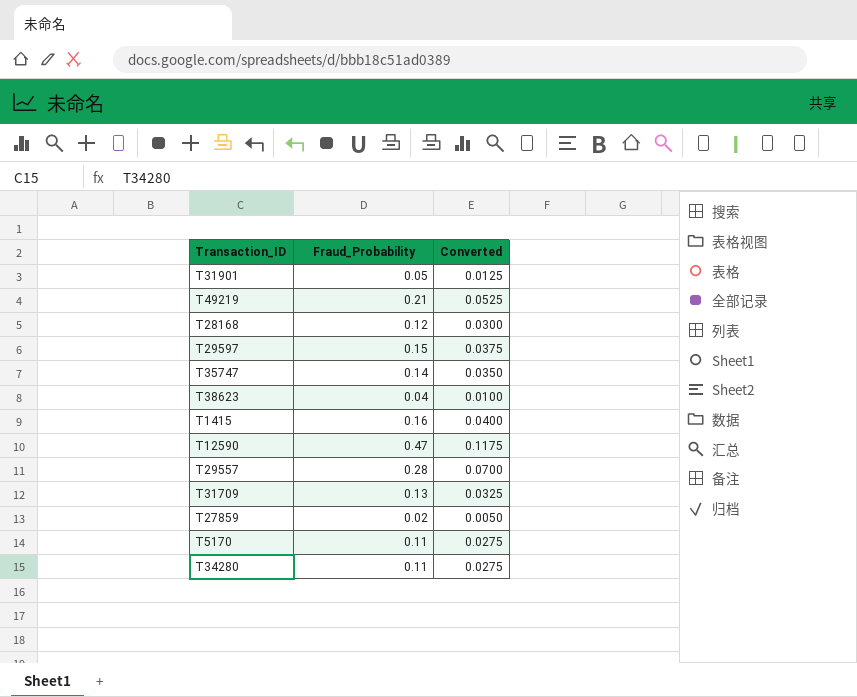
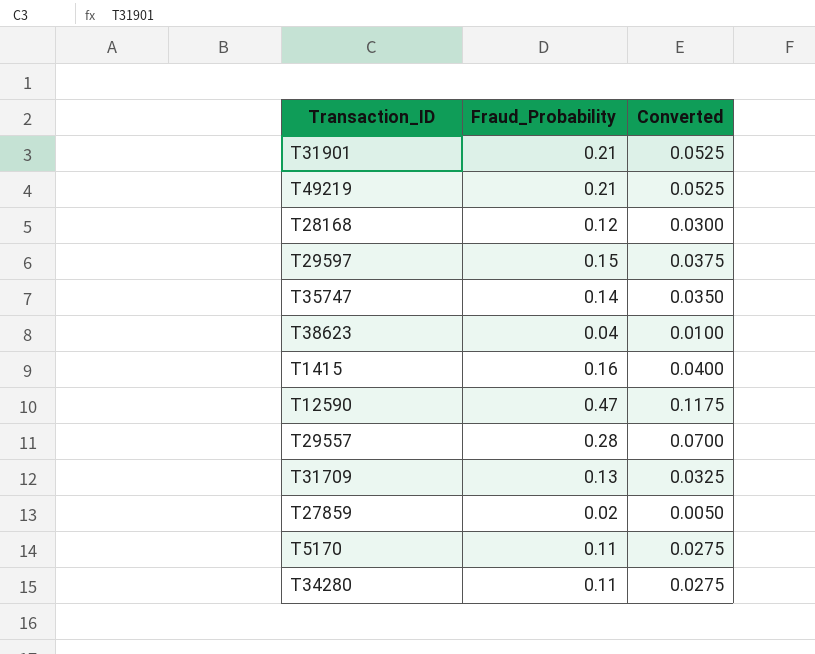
T31901 | Fraud_Probability: 0.05 -> 0.21
T31901 | Converted: 0.0125 -> 0.0525

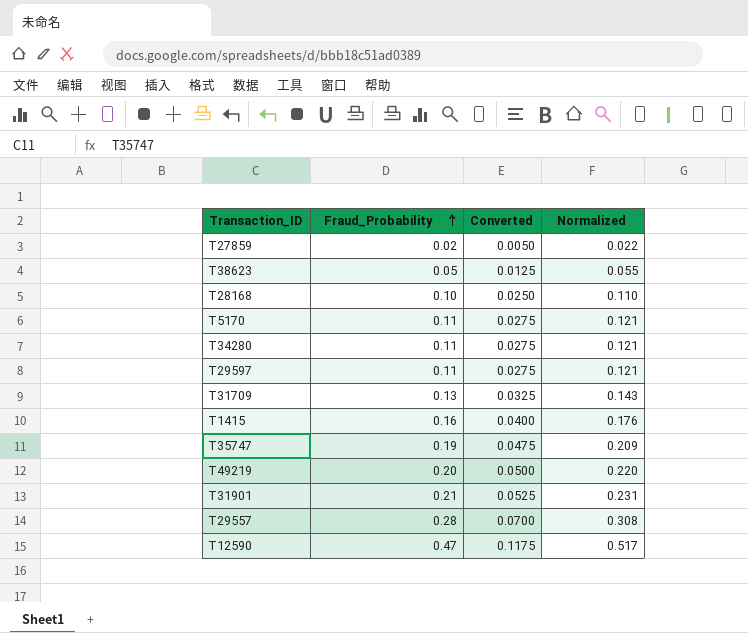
row order: none -> Fraud_Probability ascending
column Normalized | formula: none -> [Fraud_Probability] * 1.1
T38623 | Fraud_Probability: 0.04 -> 0.05
T38623 | Converted: 0.0100 -> 0.0125
T28168 | Fraud_Probability: 0.12 -> 0.10
T28168 | Converted: 0.0300 -> 0.0250
T29597 | Fraud_Probability: 0.15 -> 0.11
T29597 | Converted: 0.0375 -> 0.0275
T35747 | Fraud_Probability: 0.14 -> 0.19
T35747 | Converted: 0.0350 -> 0.0475
T49219 | Fraud_Probability: 0.21 -> 0.20
T49219 | Converted: 0.0525 -> 0.0500

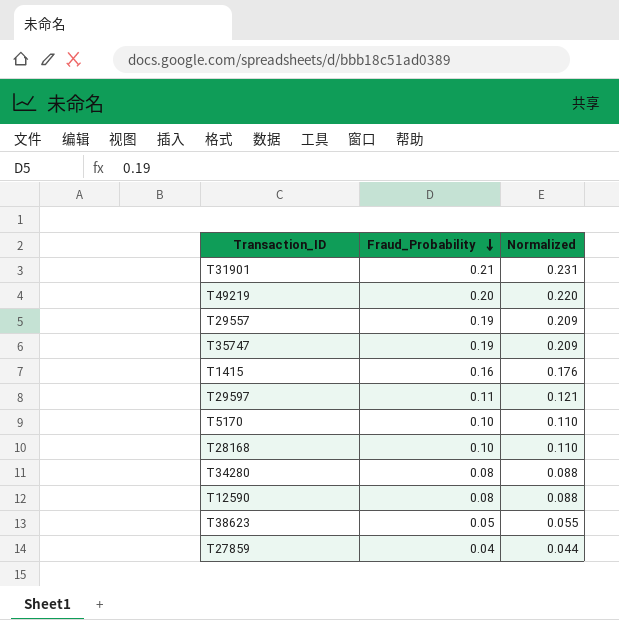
row order: Fraud_Probability ascending -> Fraud_Probability descending
column Converted | formula: [Fraud_Probability] * 0.25 -> none
row T31709: 0.13 | 0.0325 | 0.143 -> none
T29557 | Fraud_Probability: 0.28 -> 0.19
T29557 | Normalized: 0.308 -> 0.209
T5170 | Fraud_Probability: 0.11 -> 0.10
T5170 | Normalized: 0.121 -> 0.110
T34280 | Fraud_Probability: 0.11 -> 0.08
T34280 | Normalized: 0.121 -> 0.088
T12590 | Fraud_Probability: 0.47 -> 0.08
T12590 | Normalized: 0.517 -> 0.088
T27859 | Fraud_Probability: 0.02 -> 0.04
T27859 | Normalized: 0.022 -> 0.044

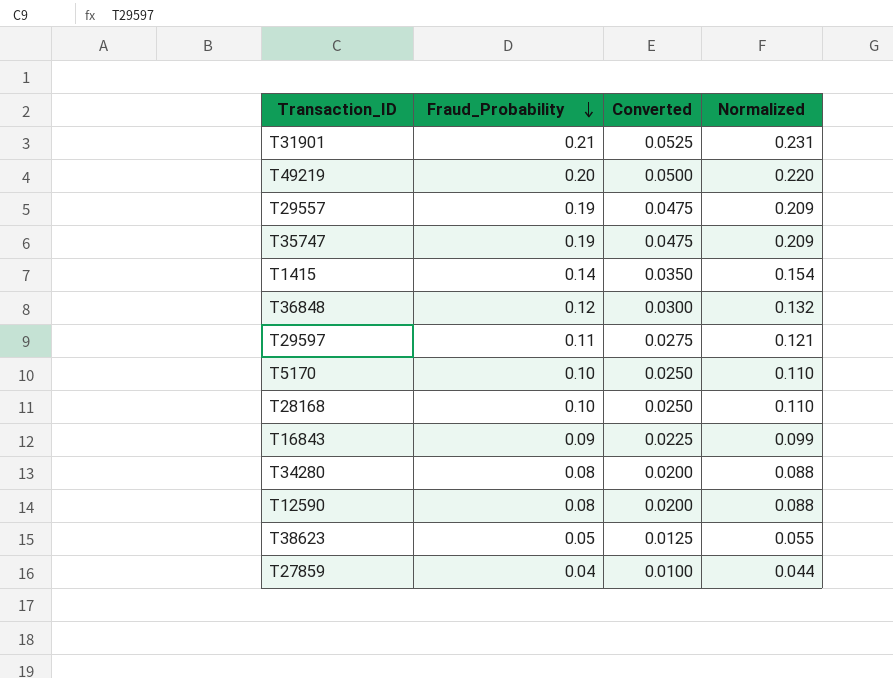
column Converted | formula: none -> [Fraud_Probability] * 0.25
T1415 | Fraud_Probability: 0.16 -> 0.14
T1415 | Normalized: 0.176 -> 0.154
row T36848: none -> 0.12 | 0.0300 | 0.132
row T16843: none -> 0.09 | 0.0225 | 0.099

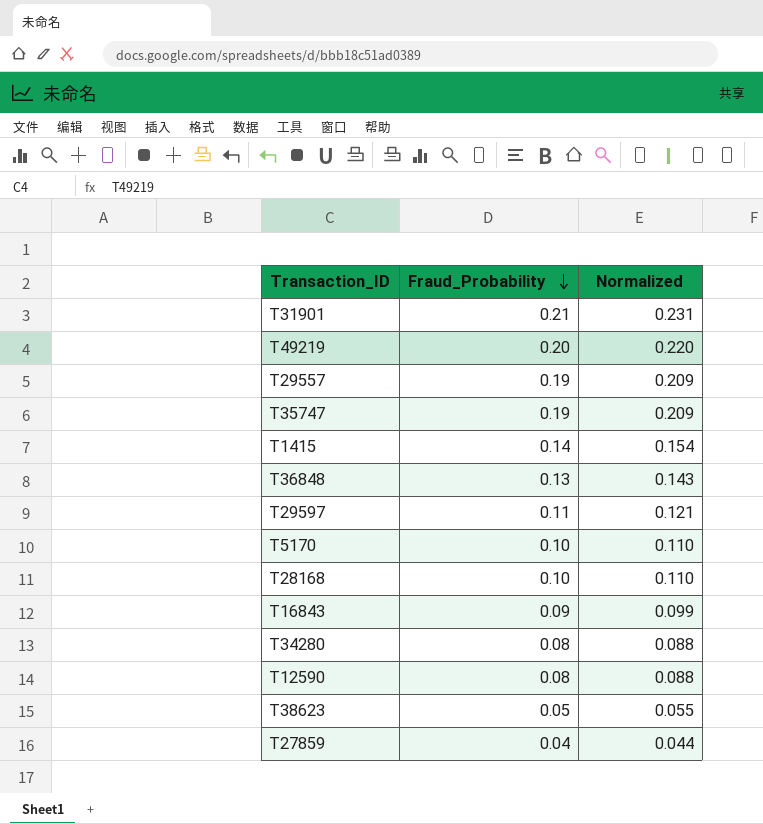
column Converted | formula: [Fraud_Probability] * 0.25 -> none
T36848 | Fraud_Probability: 0.12 -> 0.13
T36848 | Normalized: 0.132 -> 0.143

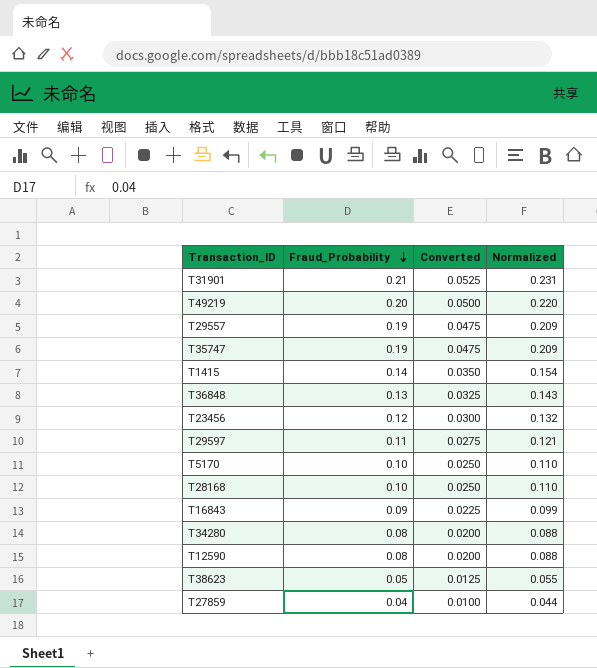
column Converted | formula: none -> [Fraud_Probability] * 0.25
row T23456: none -> 0.12 | 0.0300 | 0.132

